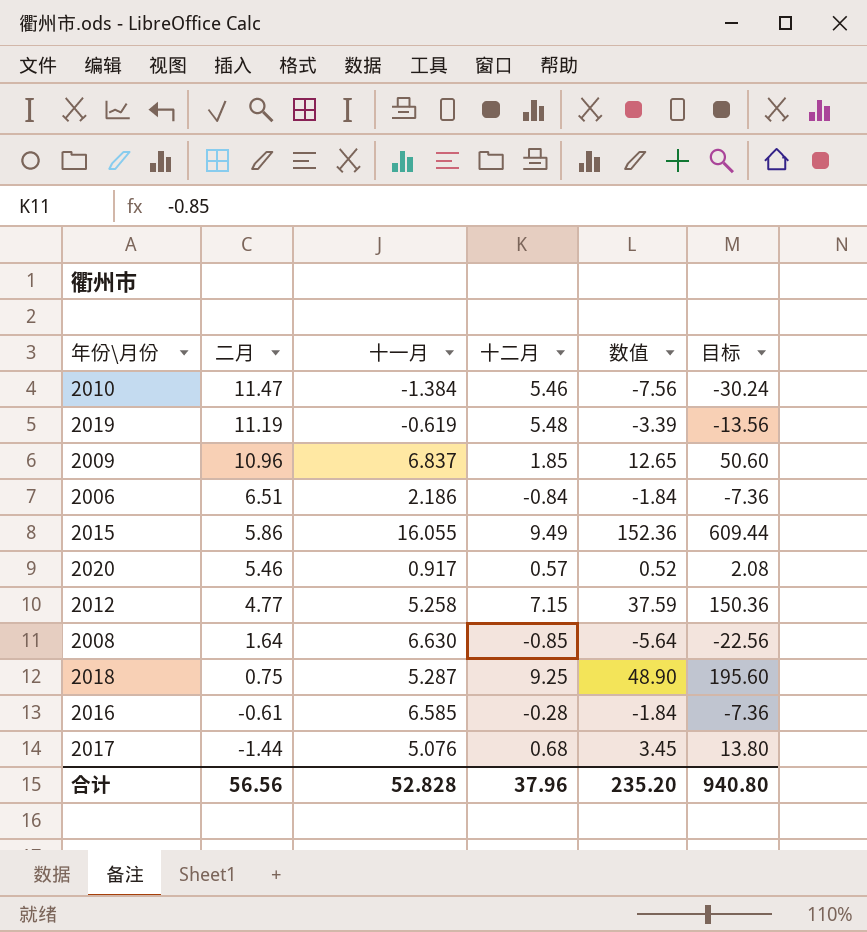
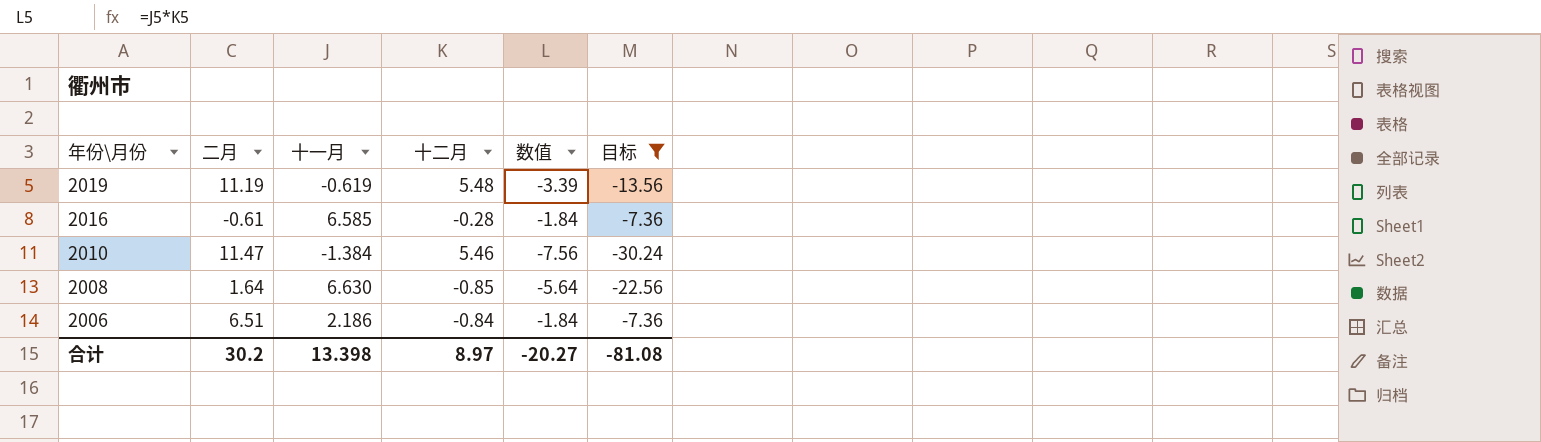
filter: none -> 目标 <= -7.36
row order: 二月 descending -> 年份\月份 descending
合计 | 二月: 56.56 -> 30.2
合计 | 十一月: 52.828 -> 13.398
合计 | 十二月: 37.96 -> 8.97
合计 | 数值: 235.20 -> -20.27
合计 | 目标: 940.80 -> -81.08

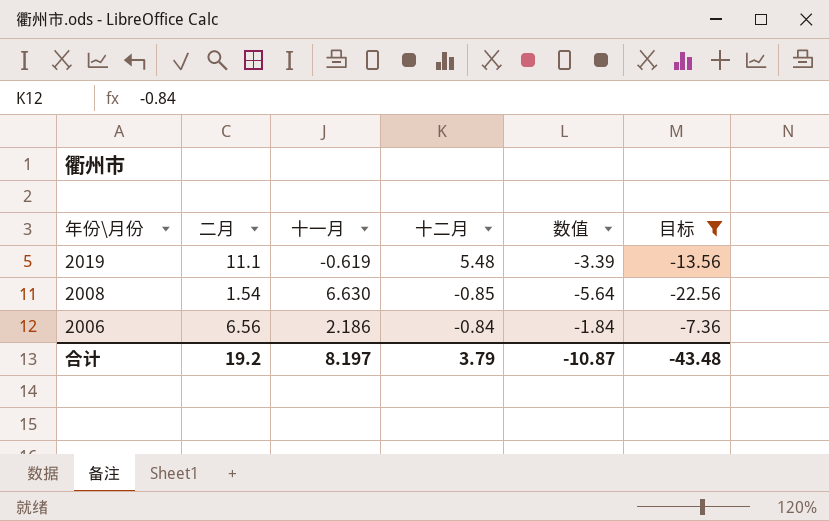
row 2016: -0.61 | 6.585 | -0.28 | -1.84 | -7.36 -> none
row 2010: 11.47 | -1.384 | 5.46 | -7.56 | -30.24 -> none
2019 | 二月: 11.19 -> 11.1
2008 | 二月: 1.64 -> 1.54
2006 | 二月: 6.51 -> 6.56
合计 | 二月: 30.2 -> 19.2
合计 | 十一月: 13.398 -> 8.197
合计 | 十二月: 8.97 -> 3.79
合计 | 数值: -20.27 -> -10.87
合计 | 目标: -81.08 -> -43.48

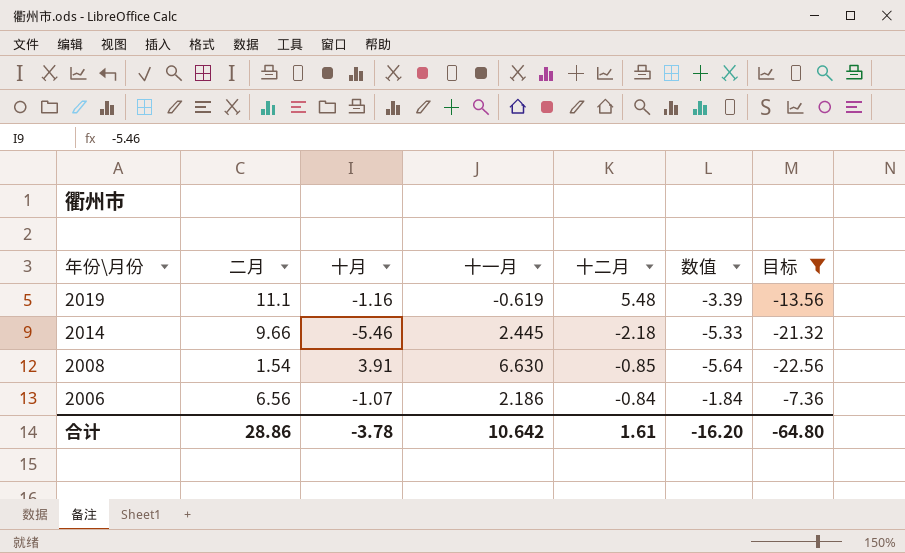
column 十月 | position: none -> 3
row 2014: none -> 9.66 | -5.46 | 2.445 | -2.18 | -5.33 | -21.32
合计 | 二月: 19.2 -> 28.86
合计 | 十一月: 8.197 -> 10.642
合计 | 十二月: 3.79 -> 1.61
合计 | 数值: -10.87 -> -16.20
合计 | 目标: -43.48 -> -64.80

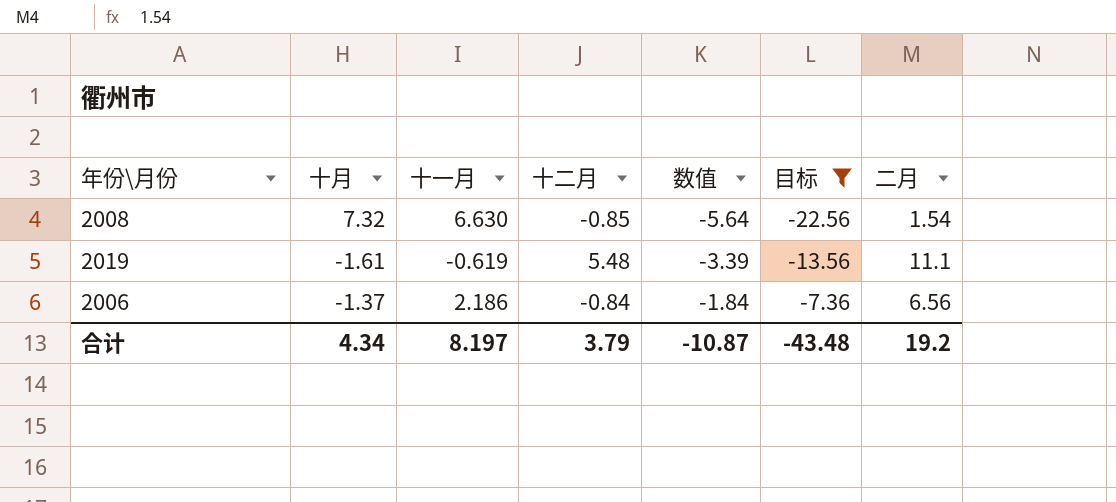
row order: 年份\月份 descending -> 数值 ascending
column 二月 | position: 2 -> 7
row 2014: 9.66 | -5.46 | 2.445 | -2.18 | -5.33 | -21.32 -> none
2008 | 十月: 3.91 -> 7.32
2019 | 十月: -1.16 -> -1.61
2006 | 十月: -1.07 -> -1.37
合计 | 十月: -3.78 -> 4.34
合计 | 十一月: 10.642 -> 8.197
合计 | 十二月: 1.61 -> 3.79
合计 | 数值: -16.20 -> -10.87
合计 | 目标: -64.80 -> -43.48
合计 | 二月: 28.86 -> 19.2

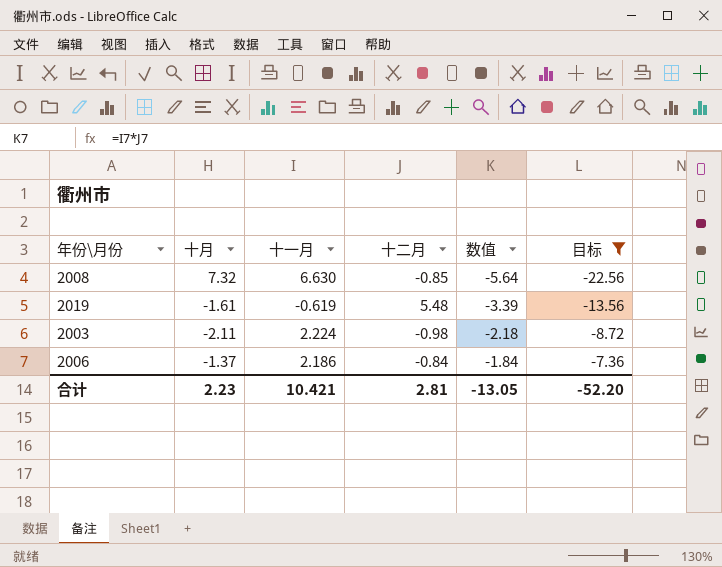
column 二月 | position: 7 -> none
row 2003: none -> -2.11 | 2.224 | -0.98 | -2.18 | -8.72
合计 | 十月: 4.34 -> 2.23
合计 | 十一月: 8.197 -> 10.421
合计 | 十二月: 3.79 -> 2.81
合计 | 数值: -10.87 -> -13.05
合计 | 目标: -43.48 -> -52.20

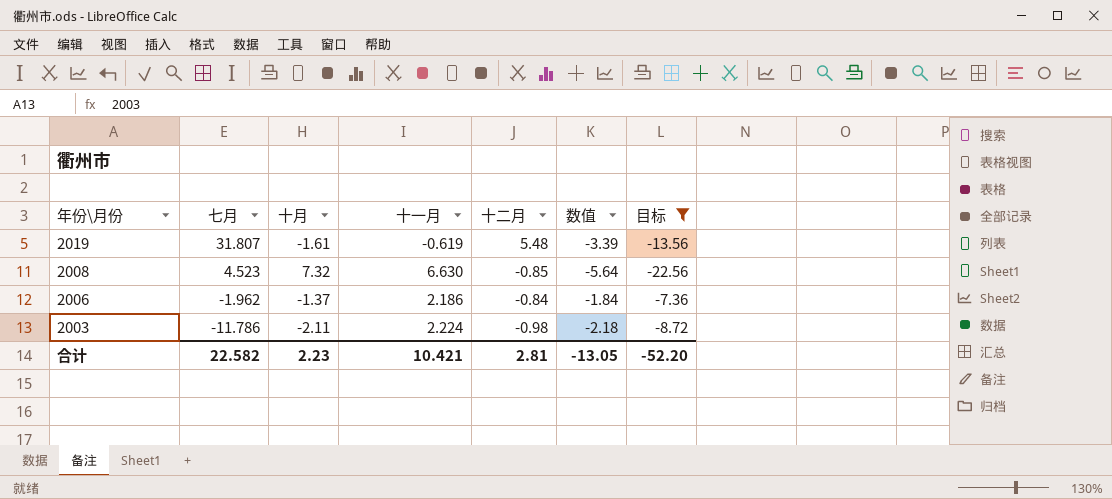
row order: 数值 ascending -> 年份\月份 descending
column 七月 | position: none -> 2

